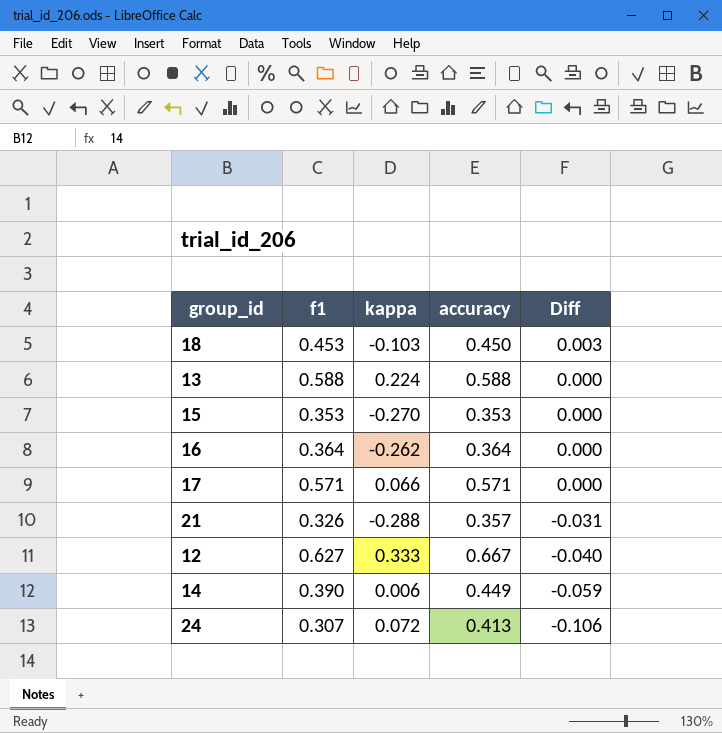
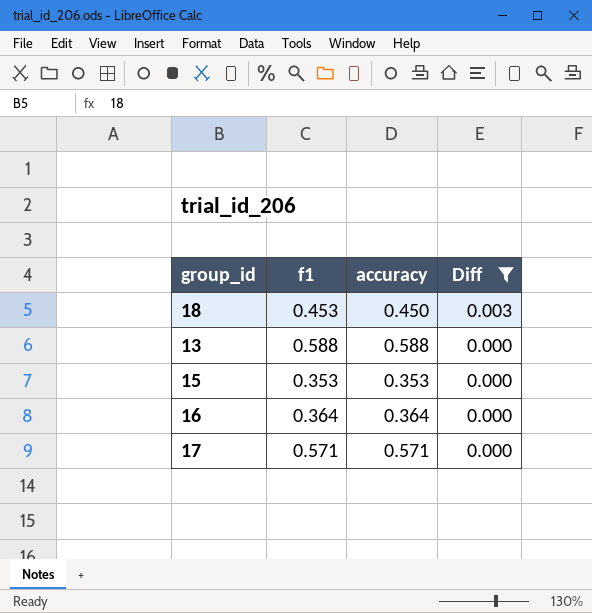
filter: none -> Diff >= 0.000
column kappa | position: 3 -> none

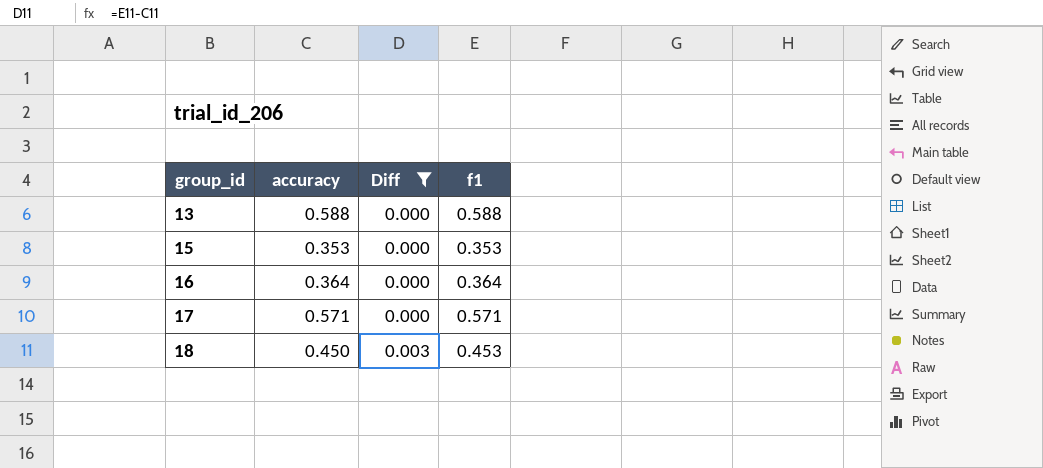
row order: Diff descending -> group_id ascending
column f1 | position: 2 -> 4

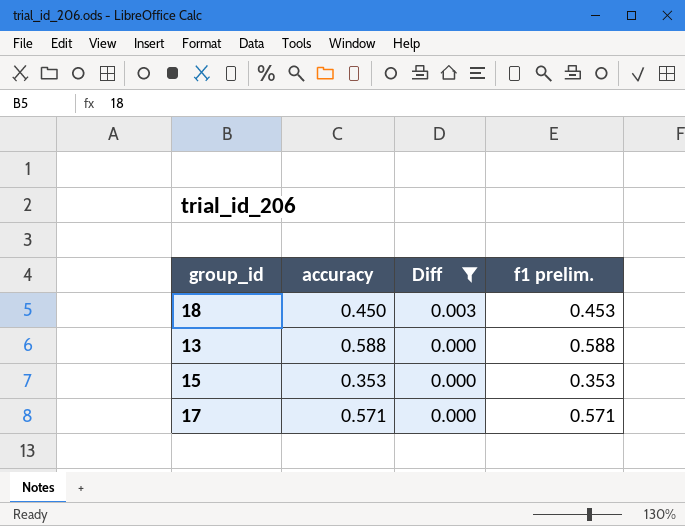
row order: group_id ascending -> Diff descending
column name: f1 -> f1 prelim.
row 16: 0.364 | 0.000 | 0.364 -> none

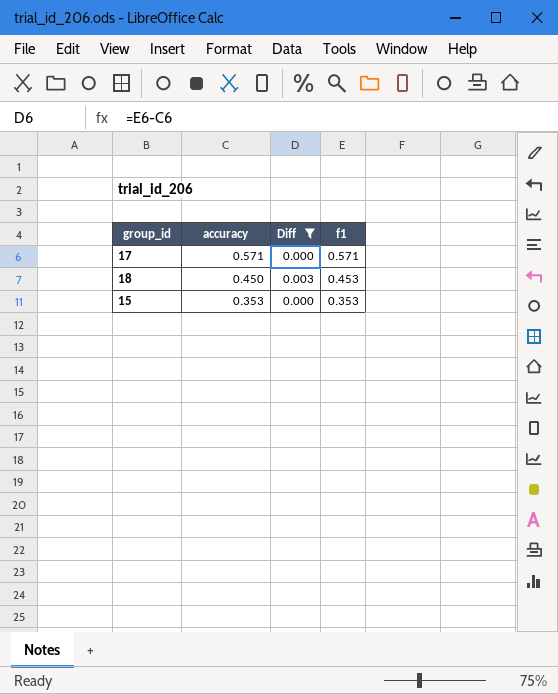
row order: Diff descending -> accuracy descending
column name: f1 prelim. -> f1
row 13: 0.588 | 0.000 | 0.588 -> none

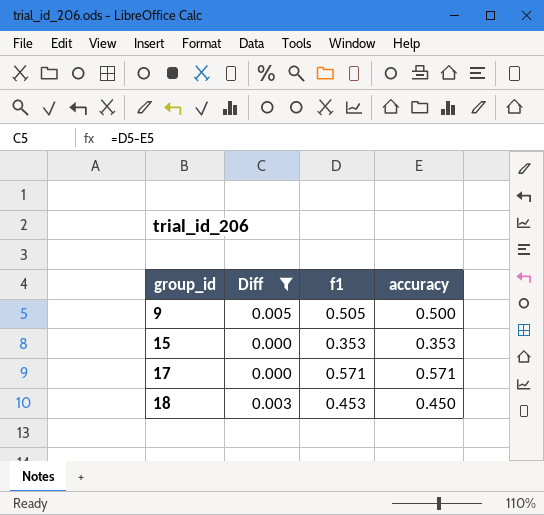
row order: accuracy descending -> group_id ascending
column accuracy | position: 2 -> 4
row 9: none -> 0.005 | 0.505 | 0.500

